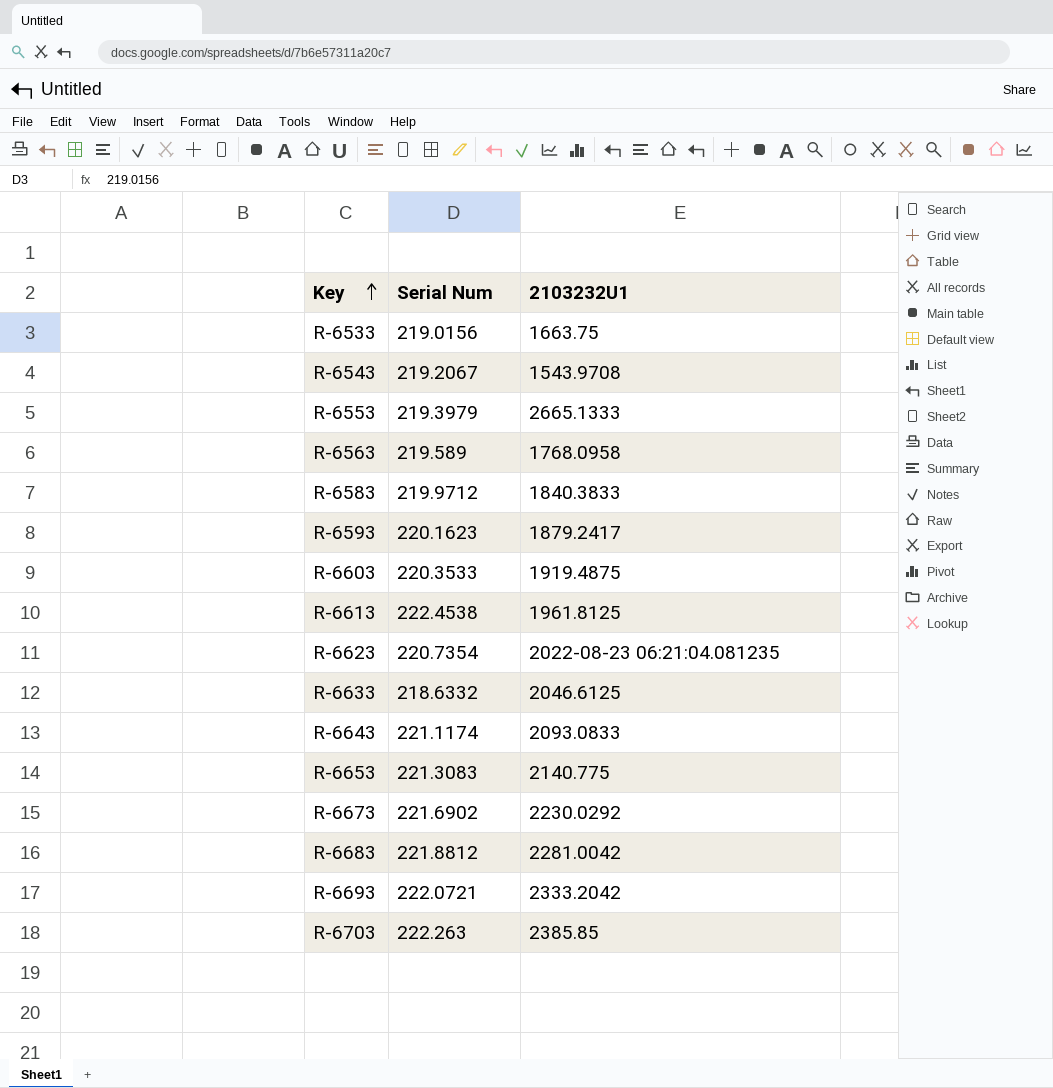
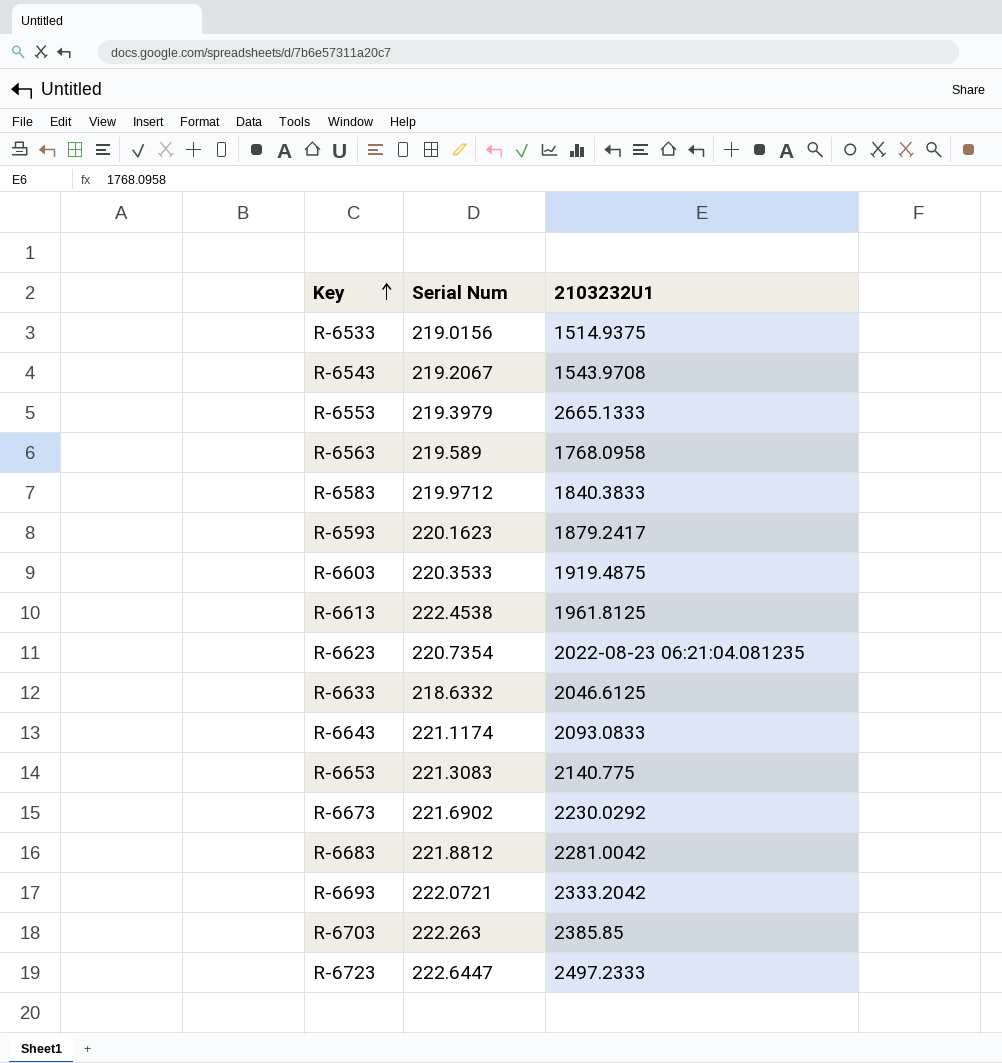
R-6533 | 2103232U1: 1663.75 -> 1514.9375
row R-6723: none -> 222.6447 | 2497.2333

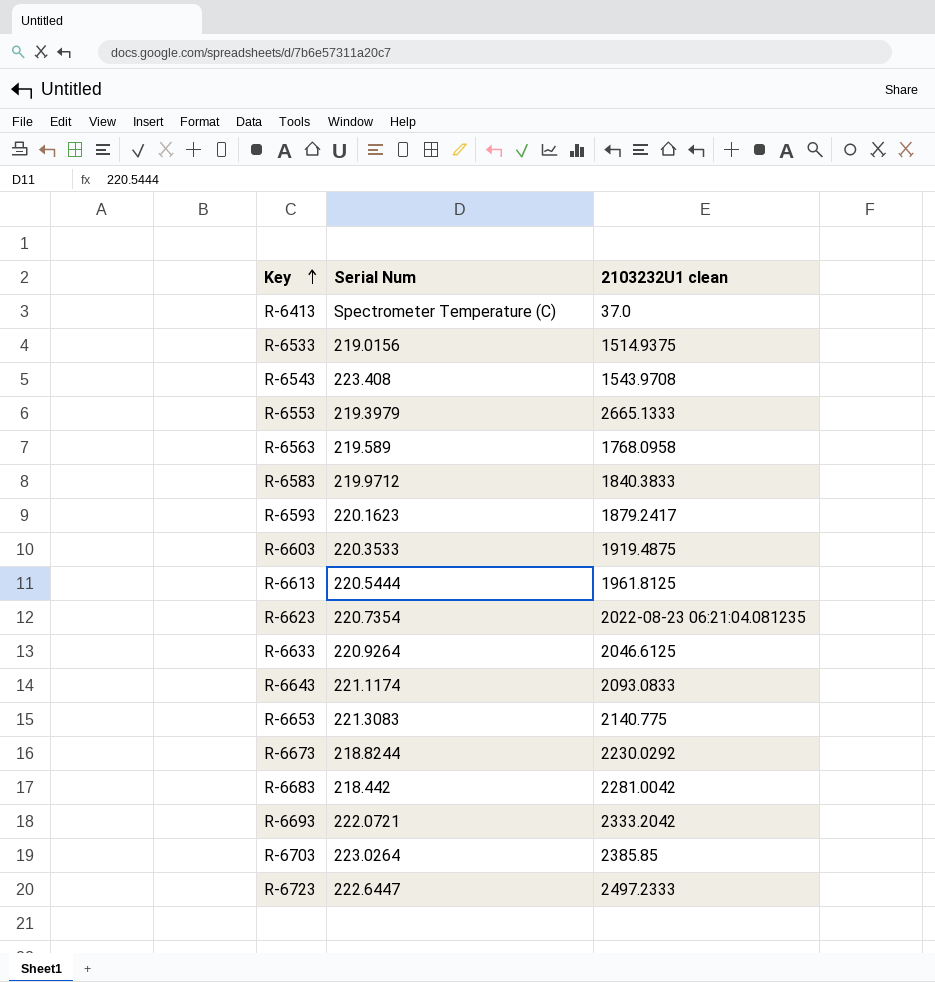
column name: 2103232U1 -> 2103232U1 clean
row R-6413: none -> Spectrometer Temperature (C) | 37.0
R-6543 | Serial Num: 219.2067 -> 223.408
R-6613 | Serial Num: 222.4538 -> 220.5444
R-6633 | Serial Num: 218.6332 -> 220.9264
R-6673 | Serial Num: 221.6902 -> 218.8244
R-6683 | Serial Num: 221.8812 -> 218.442
R-6703 | Serial Num: 222.263 -> 223.0264

